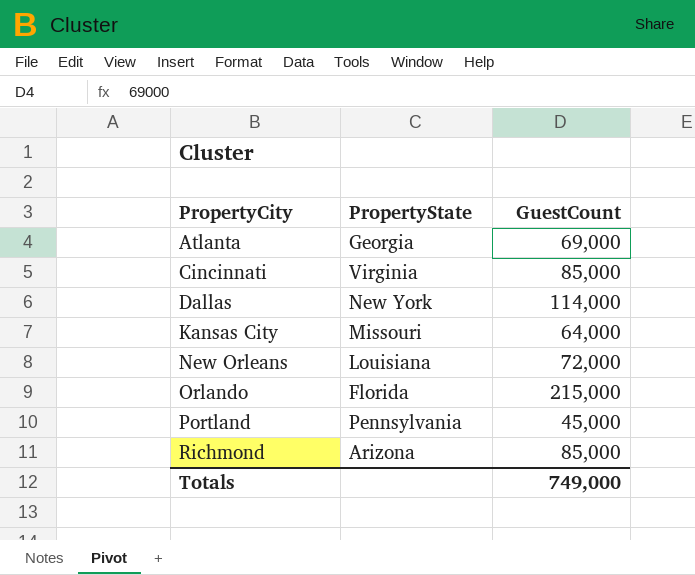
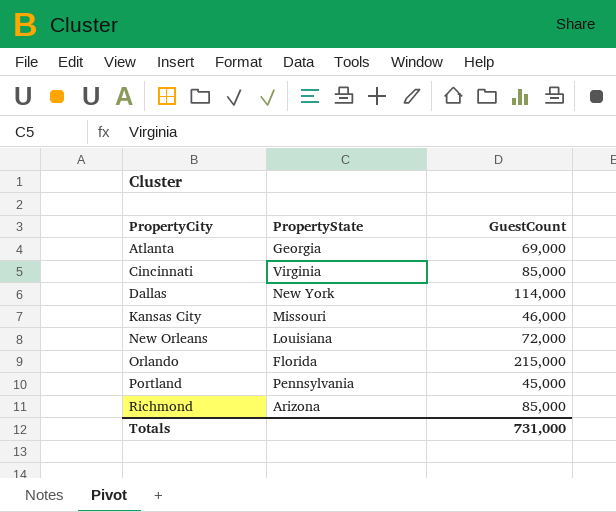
Kansas City | GuestCount: 64,000 -> 46,000
Totals | GuestCount: 749,000 -> 731,000

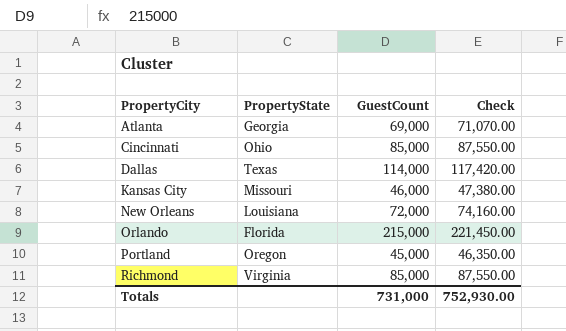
column Check | formula: none -> [GuestCount] * 1.03
Cincinnati | PropertyState: Virginia -> Ohio
Dallas | PropertyState: New York -> Texas
Portland | PropertyState: Pennsylvania -> Oregon
Richmond | PropertyState: Arizona -> Virginia

